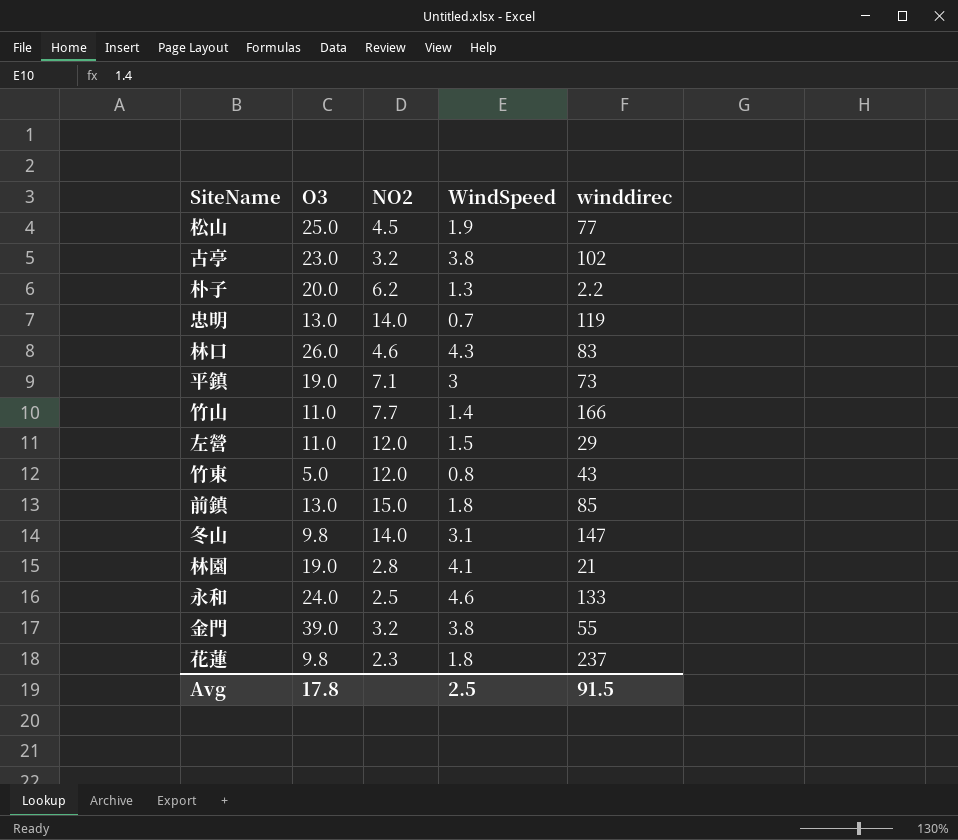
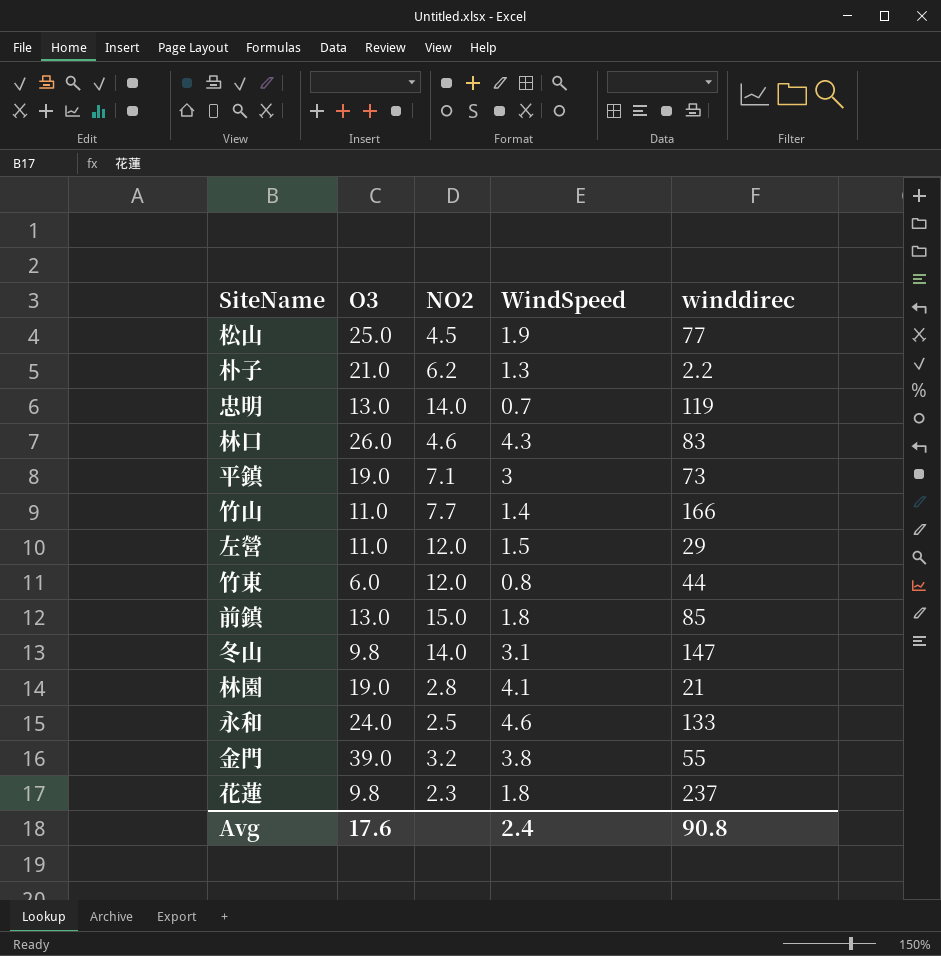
row 古亭: 23.0 | 3.2 | 3.8 | 102 -> none
朴子 | O3: 20.0 -> 21.0
竹東 | O3: 5.0 -> 6.0
竹東 | winddirec: 43 -> 44
Avg | O3: 17.8 -> 17.6
Avg | WindSpeed: 2.5 -> 2.4
Avg | winddirec: 91.5 -> 90.8

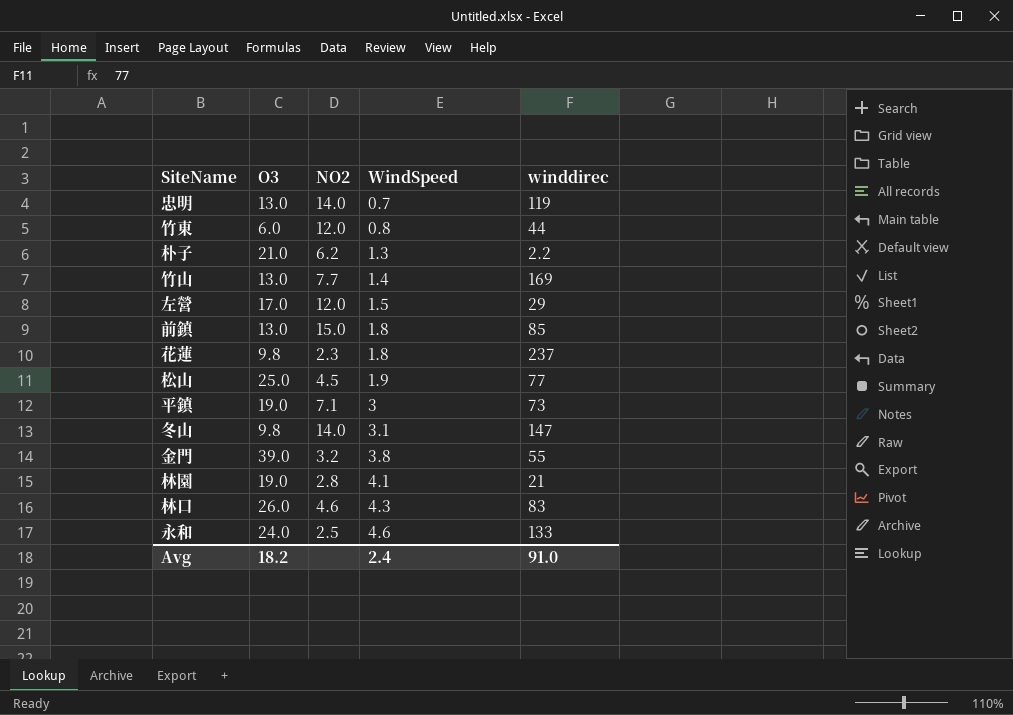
row order: none -> WindSpeed ascending
竹山 | O3: 11.0 -> 13.0
竹山 | winddirec: 166 -> 169
左營 | O3: 11.0 -> 17.0
Avg | O3: 17.6 -> 18.2
Avg | winddirec: 90.8 -> 91.0

